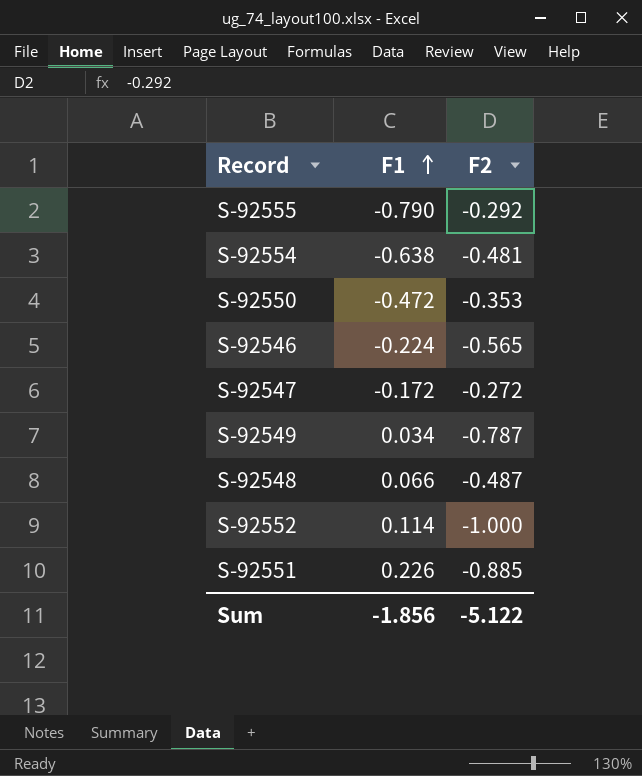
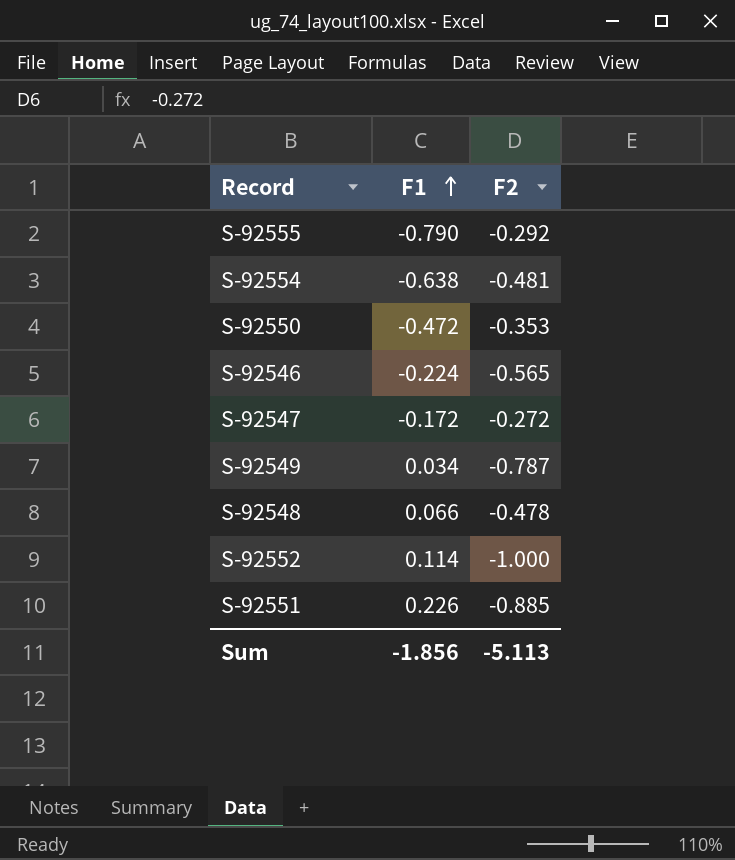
S-92548 | F2: -0.487 -> -0.478
Sum | F2: -5.122 -> -5.113

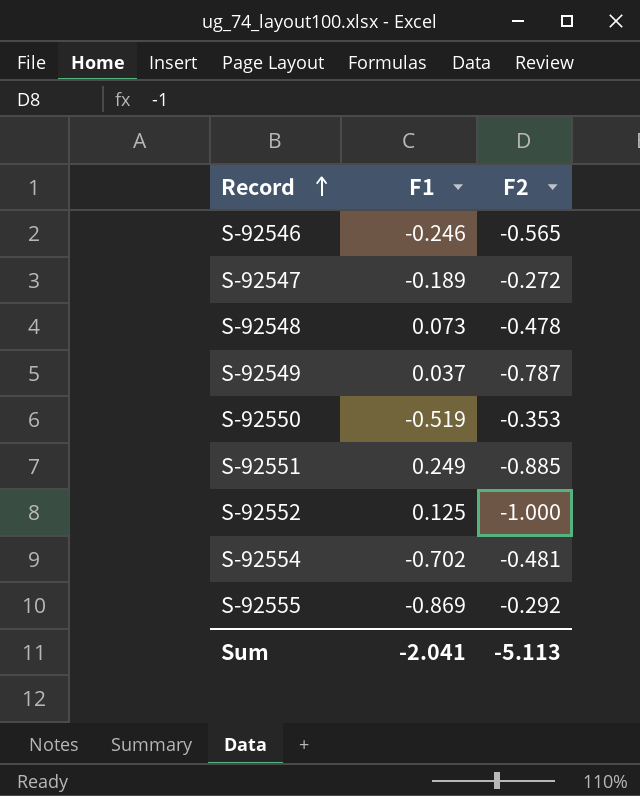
row order: F1 ascending -> Record ascending
S-92546 | F1: -0.224 -> -0.246
S-92547 | F1: -0.172 -> -0.189
S-92548 | F1: 0.066 -> 0.073
S-92549 | F1: 0.034 -> 0.037
S-92550 | F1: -0.472 -> -0.519
S-92551 | F1: 0.226 -> 0.249
S-92552 | F1: 0.114 -> 0.125
S-92554 | F1: -0.638 -> -0.702
S-92555 | F1: -0.790 -> -0.869
Sum | F1: -1.856 -> -2.041

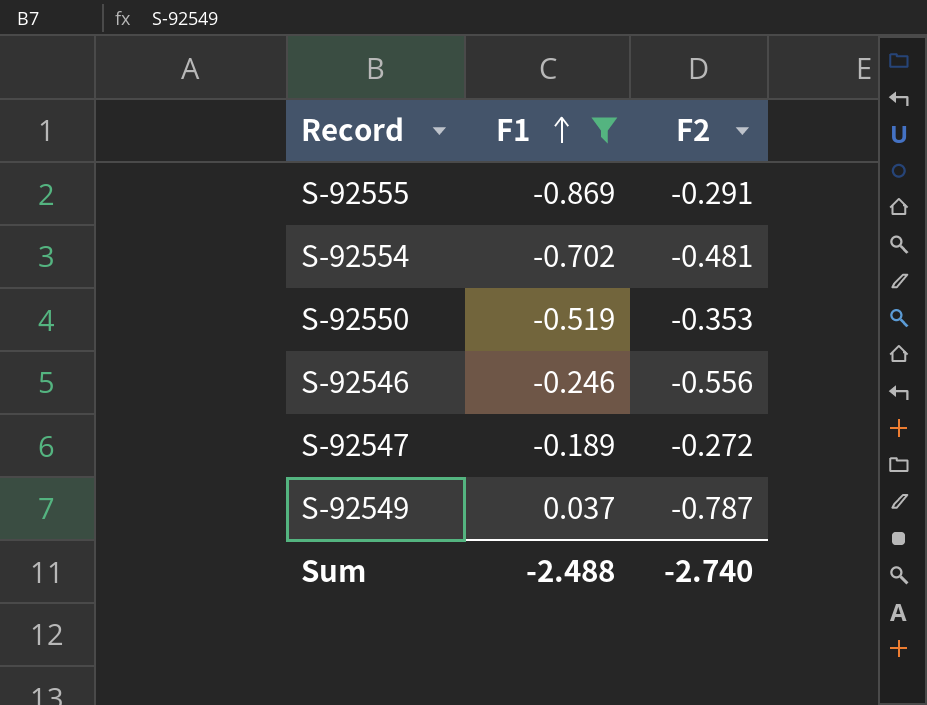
filter: none -> F1 <= 0.037
row order: Record ascending -> F1 ascending
S-92555 | F2: -0.292 -> -0.291
S-92546 | F2: -0.565 -> -0.556
Sum | F1: -2.041 -> -2.488
Sum | F2: -5.113 -> -2.740

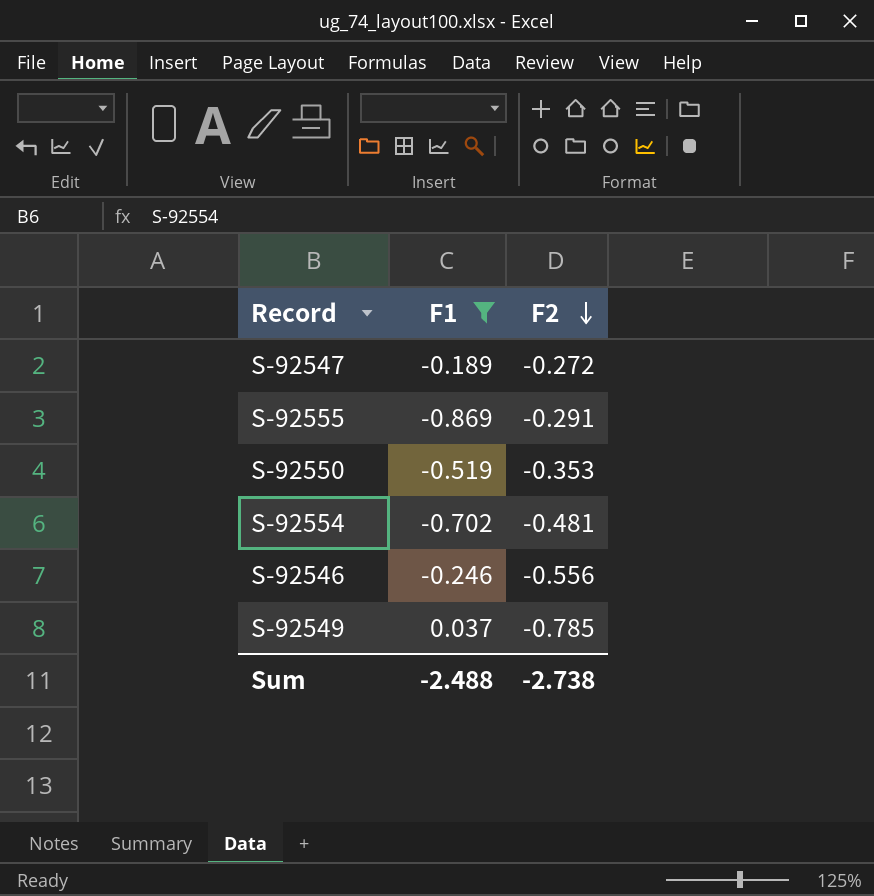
row order: F1 ascending -> F2 descending
S-92549 | F2: -0.787 -> -0.785
Sum | F2: -2.740 -> -2.738

